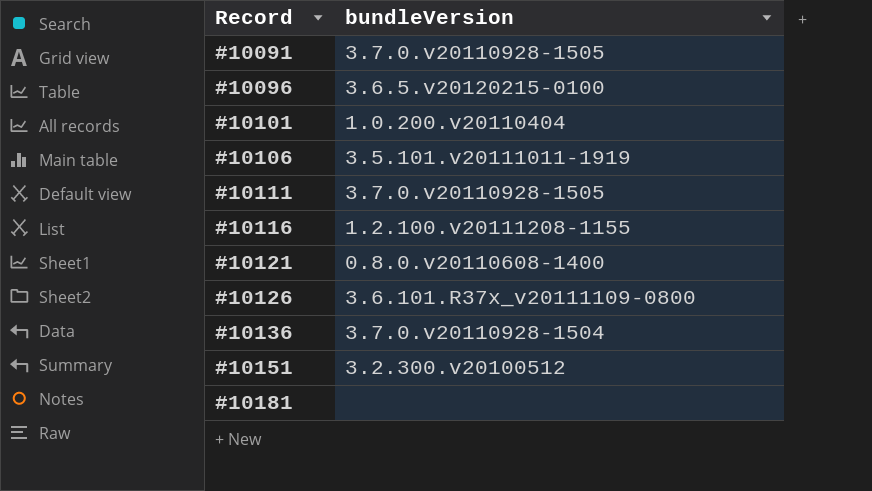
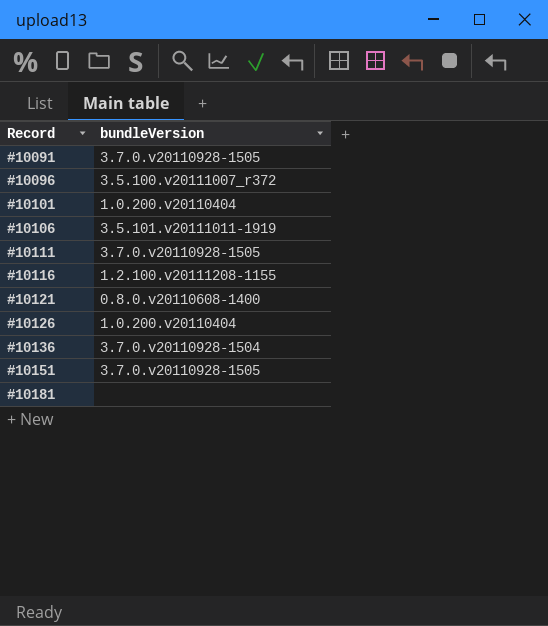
#10096 | bundleVersion: 3.6.5.v20120215-0100 -> 3.5.100.v20111007_r372
#10126 | bundleVersion: 3.6.101.R37x_v20111109-0800 -> 1.0.200.v20110404
#10151 | bundleVersion: 3.2.300.v20100512 -> 3.7.0.v20110928-1505

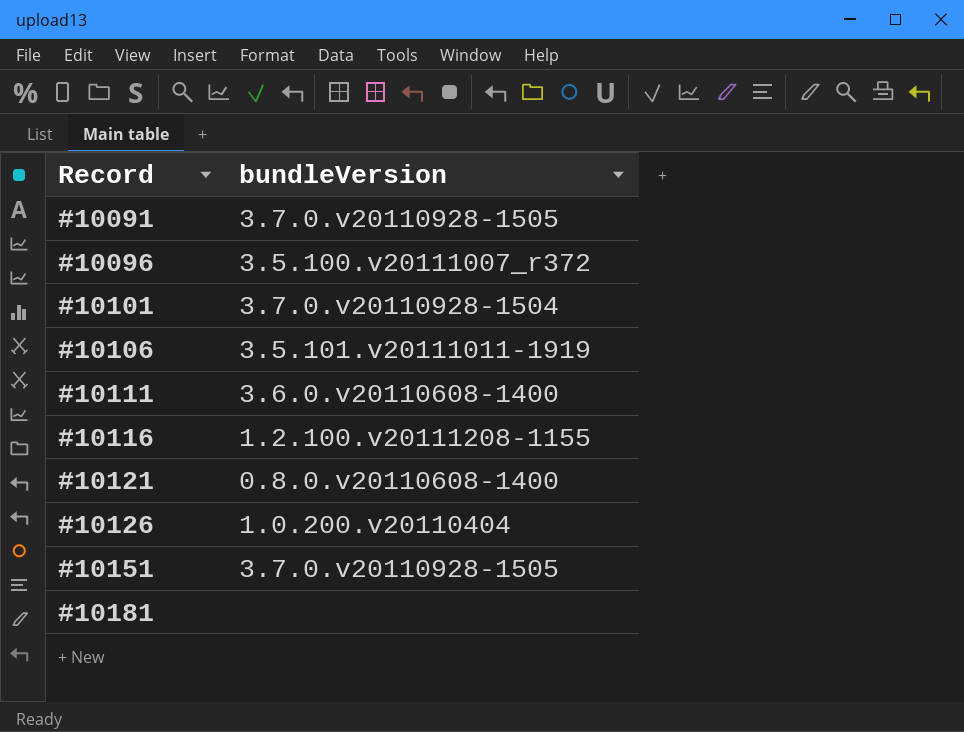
row #10136: 3.7.0.v20110928-1504 -> none
#10101 | bundleVersion: 1.0.200.v20110404 -> 3.7.0.v20110928-1504
#10111 | bundleVersion: 3.7.0.v20110928-1505 -> 3.6.0.v20110608-1400

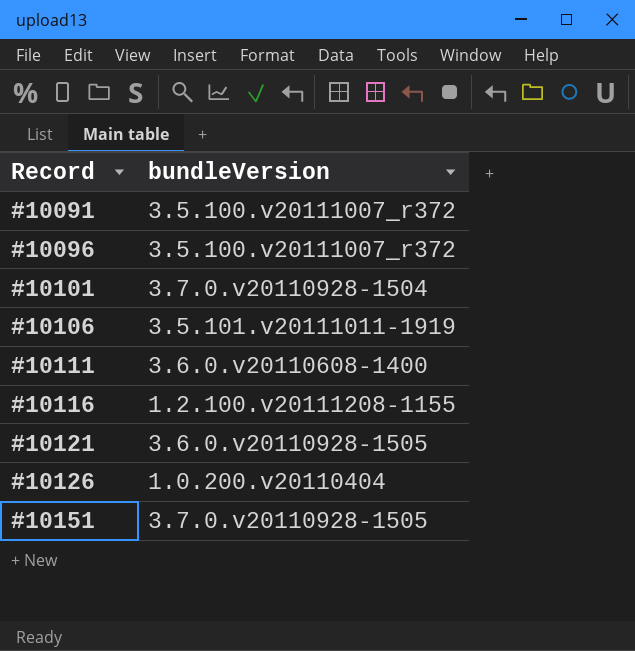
row #10181: none -> none
#10091 | bundleVersion: 3.7.0.v20110928-1505 -> 3.5.100.v20111007_r372
#10121 | bundleVersion: 0.8.0.v20110608-1400 -> 3.6.0.v20110928-1505

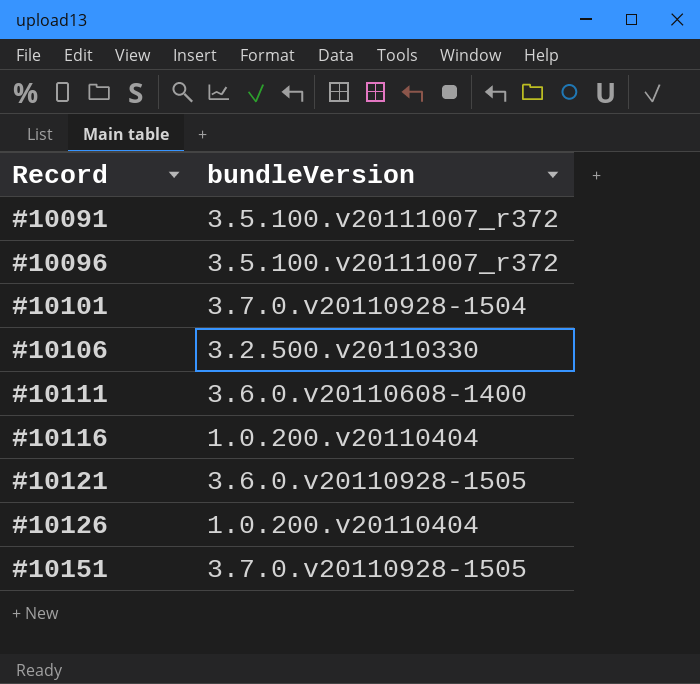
#10106 | bundleVersion: 3.5.101.v20111011-1919 -> 3.2.500.v20110330
#10116 | bundleVersion: 1.2.100.v20111208-1155 -> 1.0.200.v20110404

